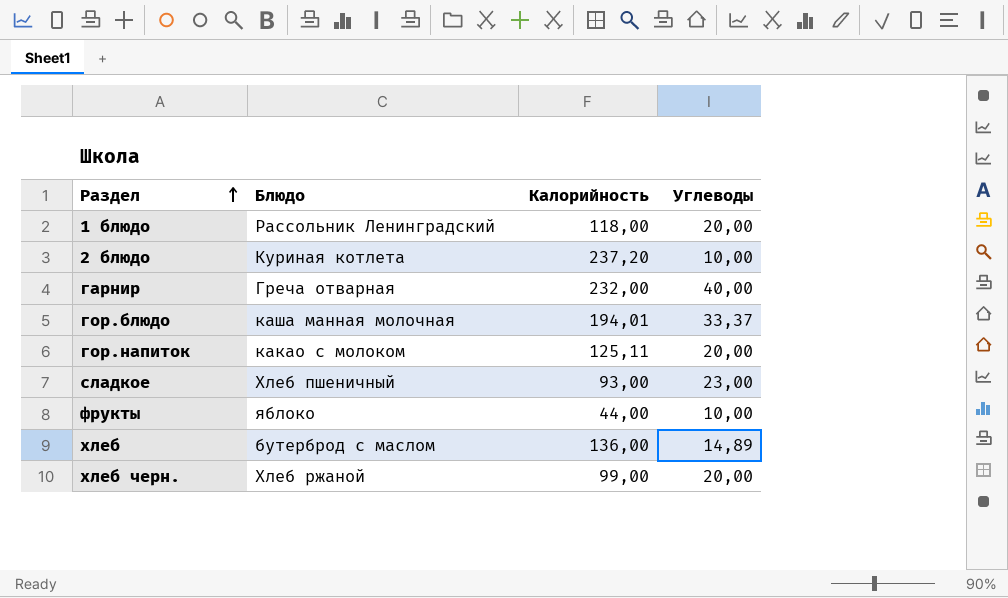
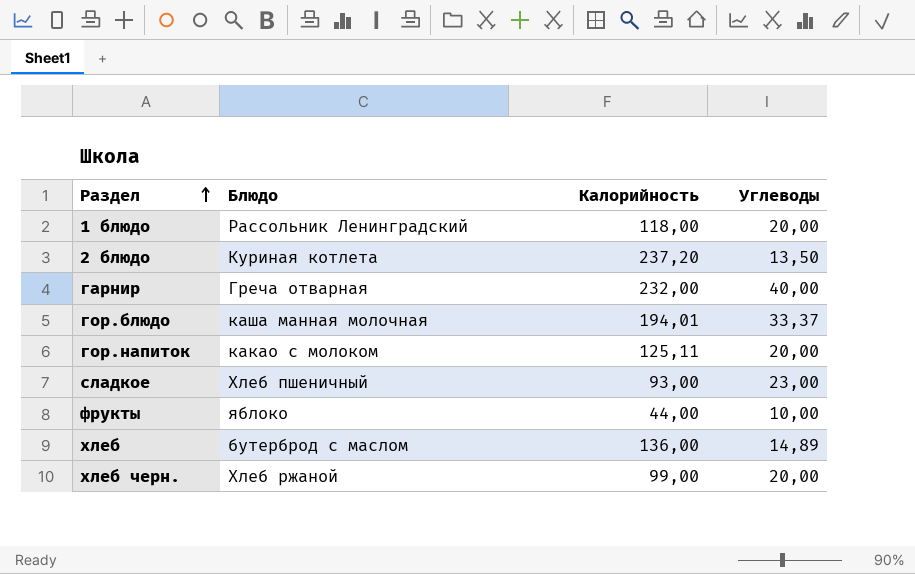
2 блюдо | Углеводы: 10,00 -> 13,50

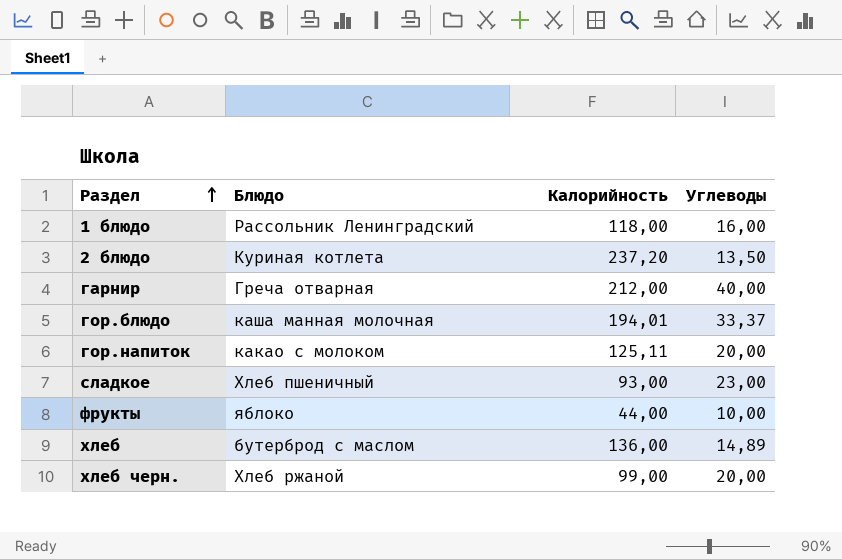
1 блюдо | Углеводы: 20,00 -> 16,00
гарнир | Калорийность: 232,00 -> 212,00

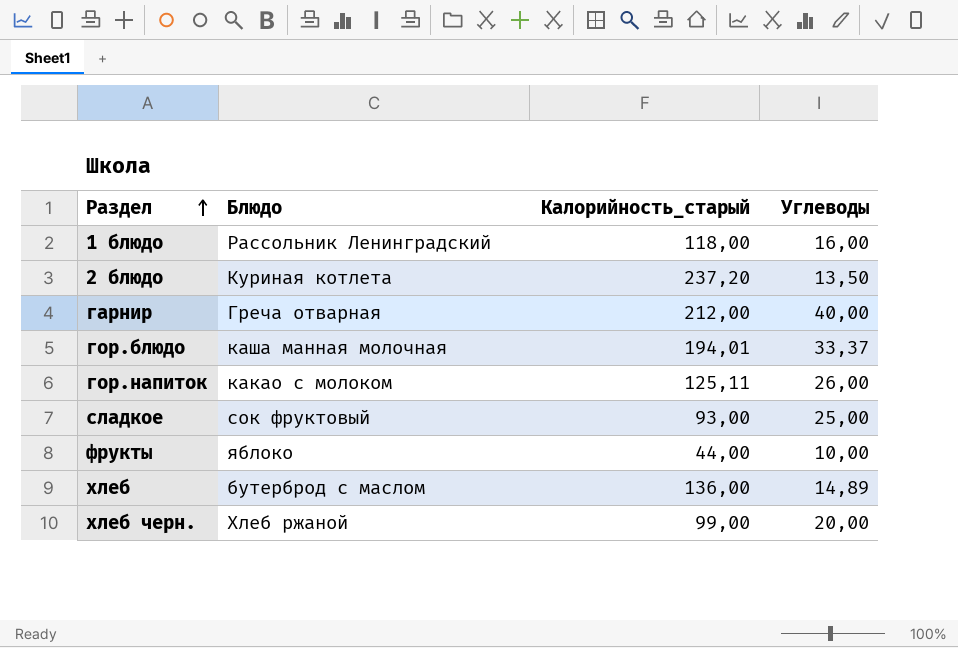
column name: Калорийность -> Калорийность_старый
гор.напиток | Углеводы: 20,00 -> 26,00
сладкое | Блюдо: Хлеб пшеничный -> сок фруктовый
сладкое | Углеводы: 23,00 -> 25,00

